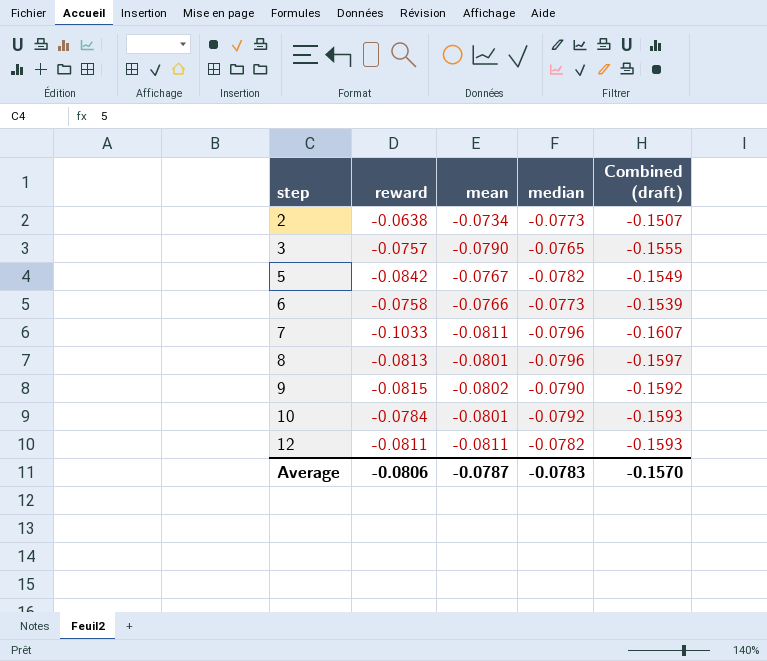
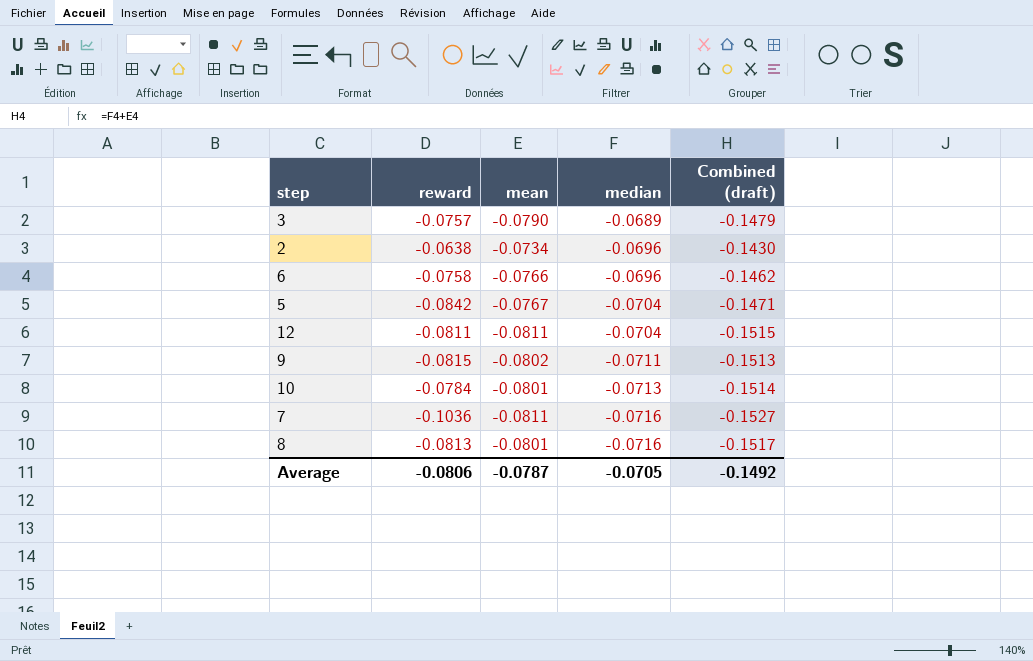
row order: step ascending -> median descending
3 | median: -0.0765 -> -0.0689
3 | Combined (draft): -0.1555 -> -0.1479
2 | median: -0.0773 -> -0.0696
2 | Combined (draft): -0.1507 -> -0.1430
6 | median: -0.0773 -> -0.0696
6 | Combined (draft): -0.1539 -> -0.1462
5 | median: -0.0782 -> -0.0704
5 | Combined (draft): -0.1549 -> -0.1471
12 | median: -0.0782 -> -0.0704
12 | Combined (draft): -0.1593 -> -0.1515
9 | median: -0.0790 -> -0.0711
9 | Combined (draft): -0.1592 -> -0.1513
10 | median: -0.0792 -> -0.0713
10 | Combined (draft): -0.1593 -> -0.1514
7 | reward: -0.1033 -> -0.1036
7 | median: -0.0796 -> -0.0716
7 | Combined (draft): -0.1607 -> -0.1527
8 | median: -0.0796 -> -0.0716
8 | Combined (draft): -0.1597 -> -0.1517
Average | median: -0.0783 -> -0.0705
Average | Combined (draft): -0.1570 -> -0.1492

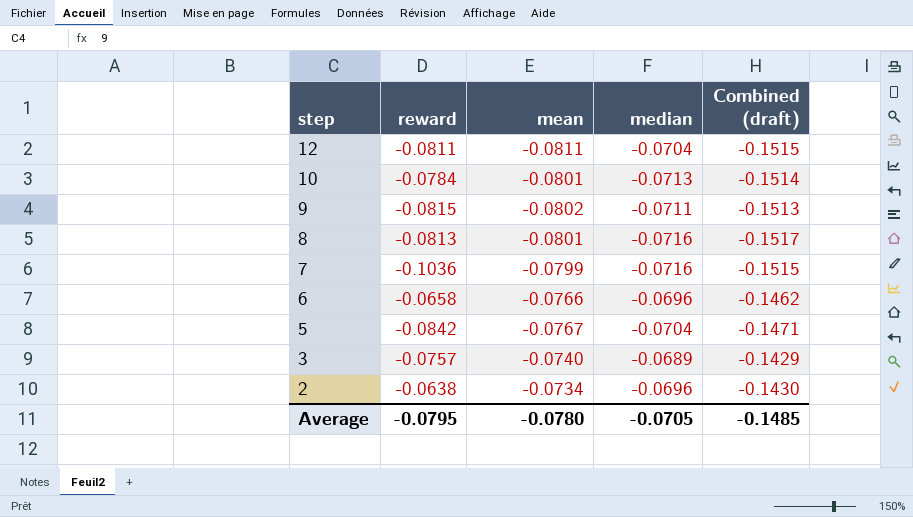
row order: median descending -> step descending
7 | mean: -0.0811 -> -0.0799
7 | Combined (draft): -0.1527 -> -0.1515
6 | reward: -0.0758 -> -0.0658
3 | mean: -0.0790 -> -0.0740
3 | Combined (draft): -0.1479 -> -0.1429
Average | reward: -0.0806 -> -0.0795
Average | mean: -0.0787 -> -0.0780
Average | Combined (draft): -0.1492 -> -0.1485

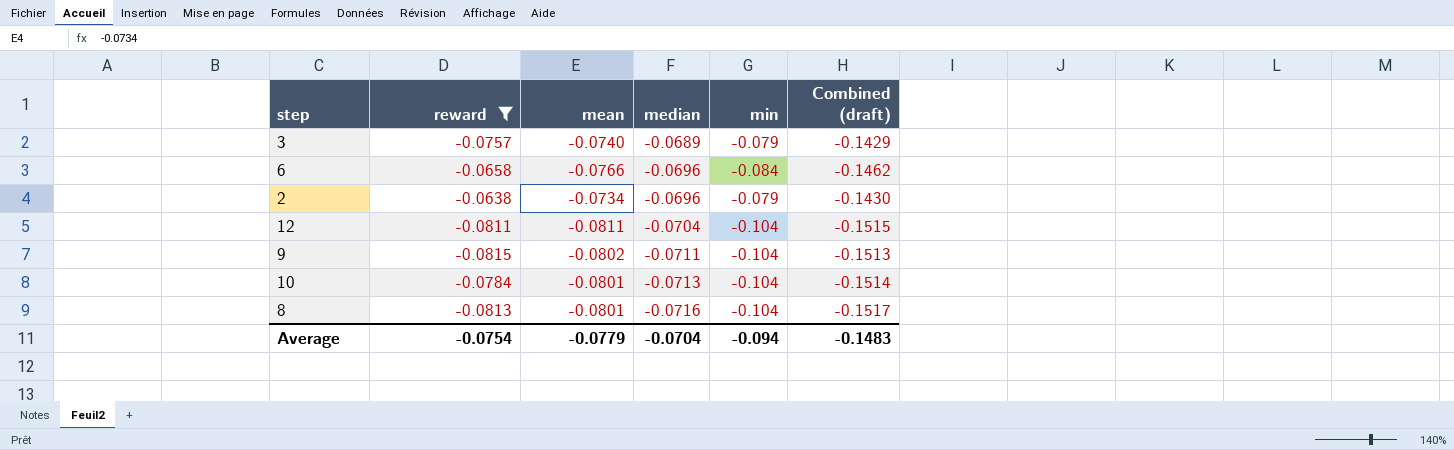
filter: none -> reward >= -0.0815
row order: step descending -> median descending
column min | position: none -> 5
Average | reward: -0.0795 -> -0.0754
Average | mean: -0.0780 -> -0.0779
Average | median: -0.0705 -> -0.0704
Average | Combined (draft): -0.1485 -> -0.1483

